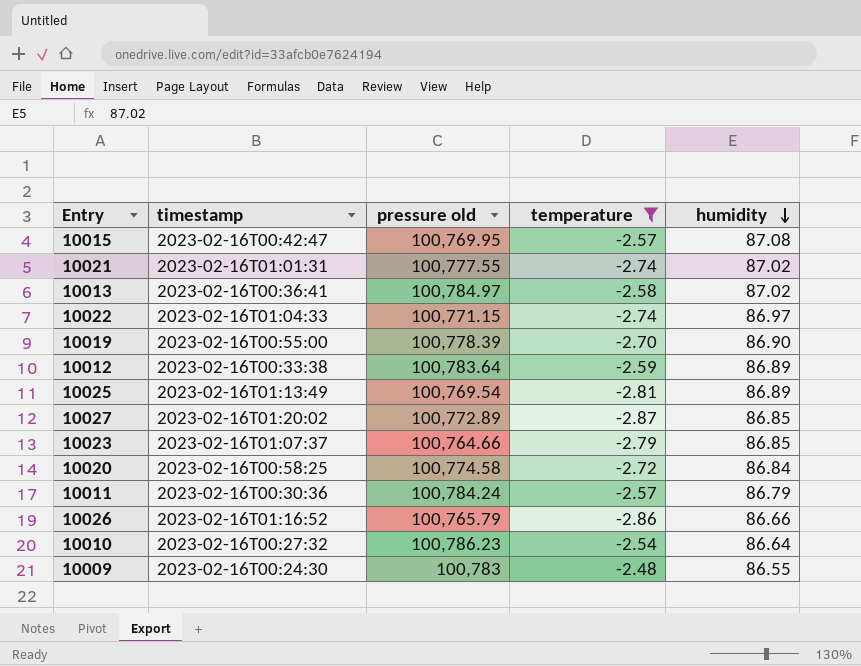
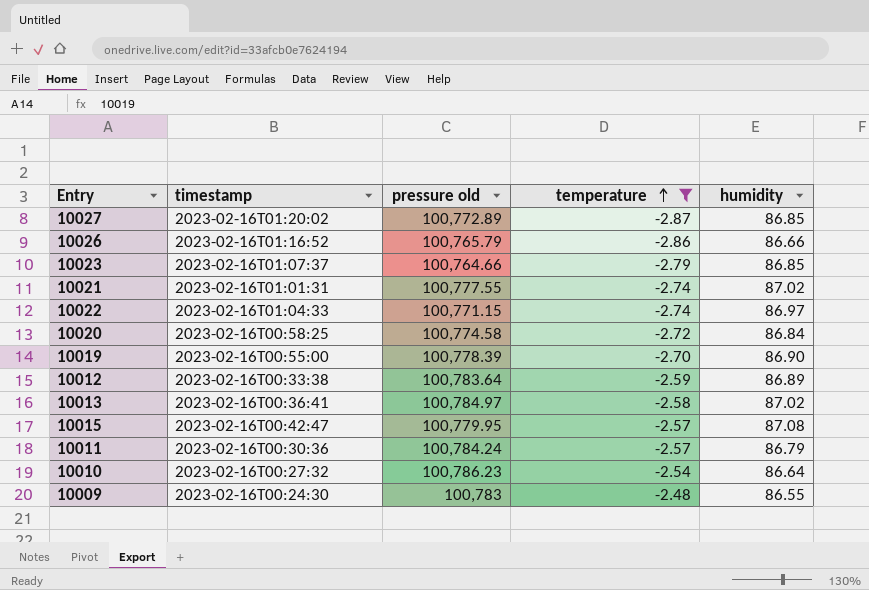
row order: humidity descending -> temperature ascending
row 10025: 2023-02-16T01:13:49 | 100,769.54 | -2.81 | 86.89 -> none
10015 | pressure old: 100,769.95 -> 100,779.95

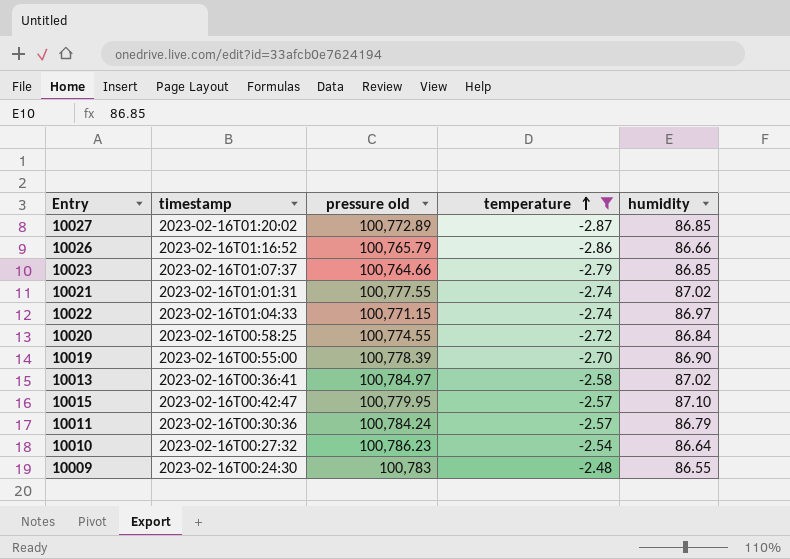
row 10012: 2023-02-16T00:33:38 | 100,783.64 | -2.59 | 86.89 -> none
10020 | pressure old: 100,774.58 -> 100,774.55
10015 | humidity: 87.08 -> 87.10

